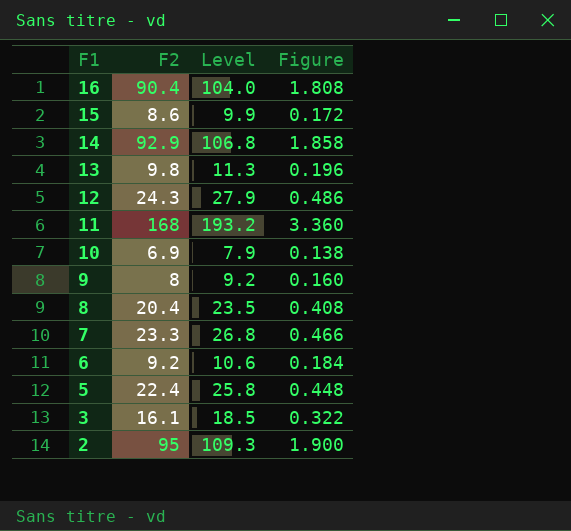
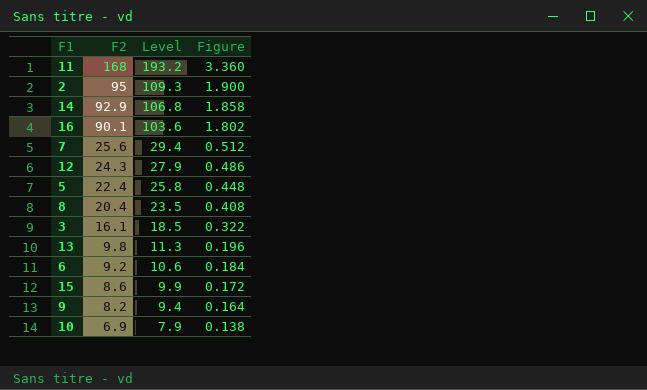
row order: F1 descending -> F2 descending
16 | F2: 90.4 -> 90.1
16 | Level: 104.0 -> 103.6
16 | Figure: 1.808 -> 1.802
7 | F2: 23.3 -> 25.6
7 | Level: 26.8 -> 29.4
7 | Figure: 0.466 -> 0.512
9 | F2: 8 -> 8.2
9 | Level: 9.2 -> 9.4
9 | Figure: 0.160 -> 0.164

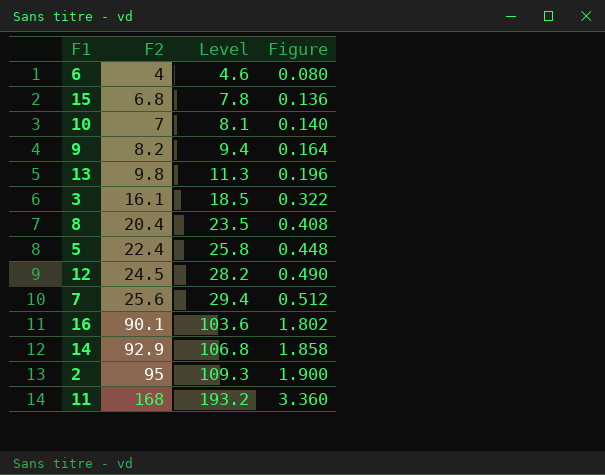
row order: F2 descending -> F2 ascending
6 | F2: 9.2 -> 4
6 | Level: 10.6 -> 4.6
6 | Figure: 0.184 -> 0.080
15 | F2: 8.6 -> 6.8
15 | Level: 9.9 -> 7.8
15 | Figure: 0.172 -> 0.136
10 | F2: 6.9 -> 7
10 | Level: 7.9 -> 8.1
10 | Figure: 0.138 -> 0.140
12 | F2: 24.3 -> 24.5
12 | Level: 27.9 -> 28.2
12 | Figure: 0.486 -> 0.490

